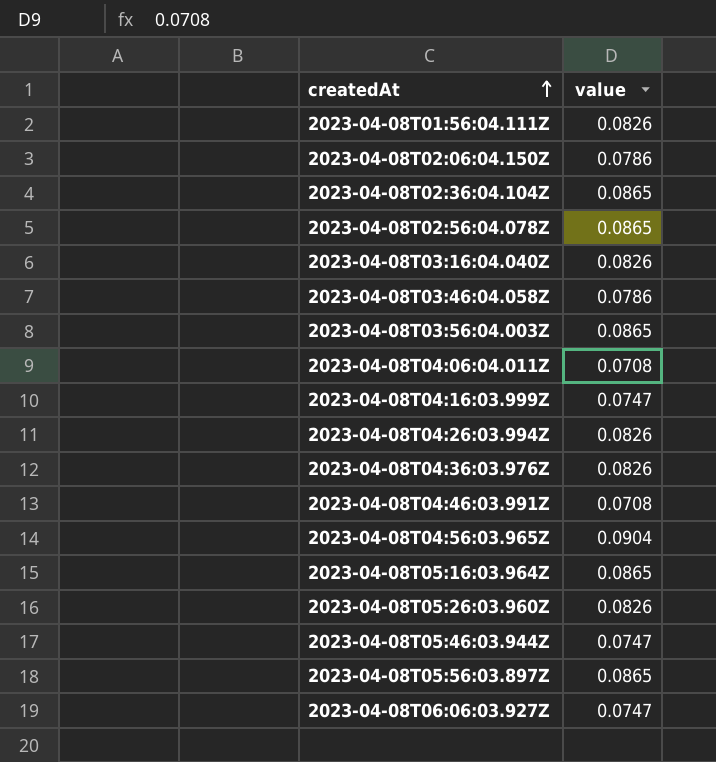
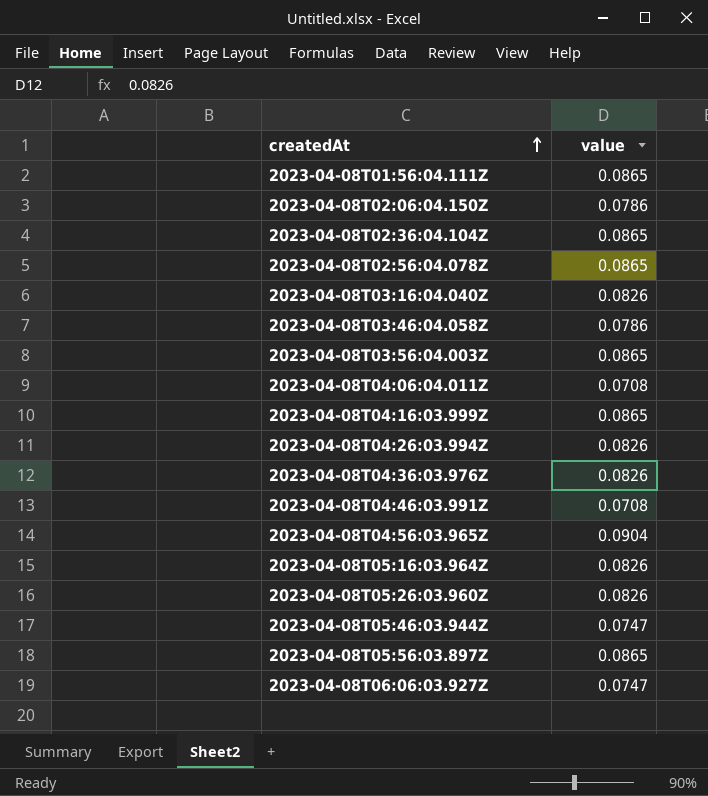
2023-04-08T01:56:04.111Z | value: 0.0826 -> 0.0865
2023-04-08T04:16:03.999Z | value: 0.0747 -> 0.0865
2023-04-08T05:16:03.964Z | value: 0.0865 -> 0.0826

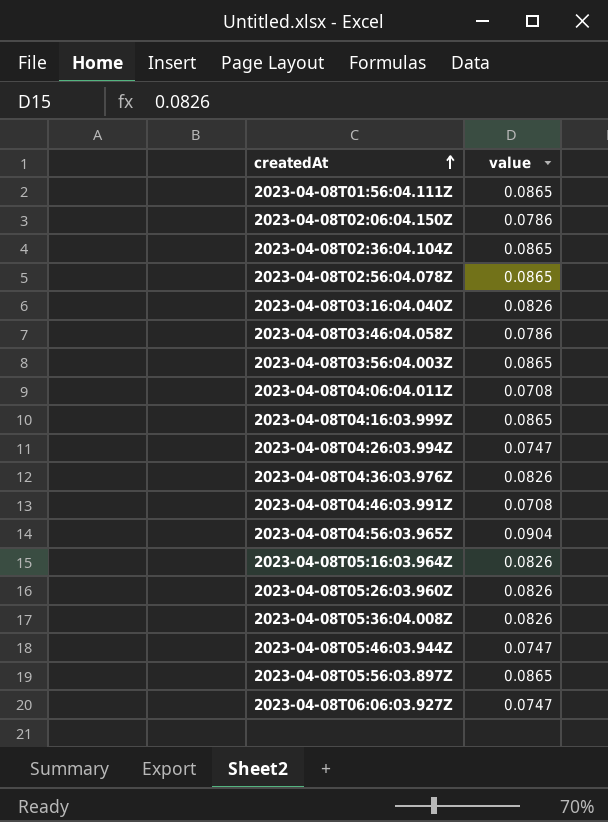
2023-04-08T04:26:03.994Z | value: 0.0826 -> 0.0747
row 2023-04-08T05:36:04.008Z: none -> 0.0826

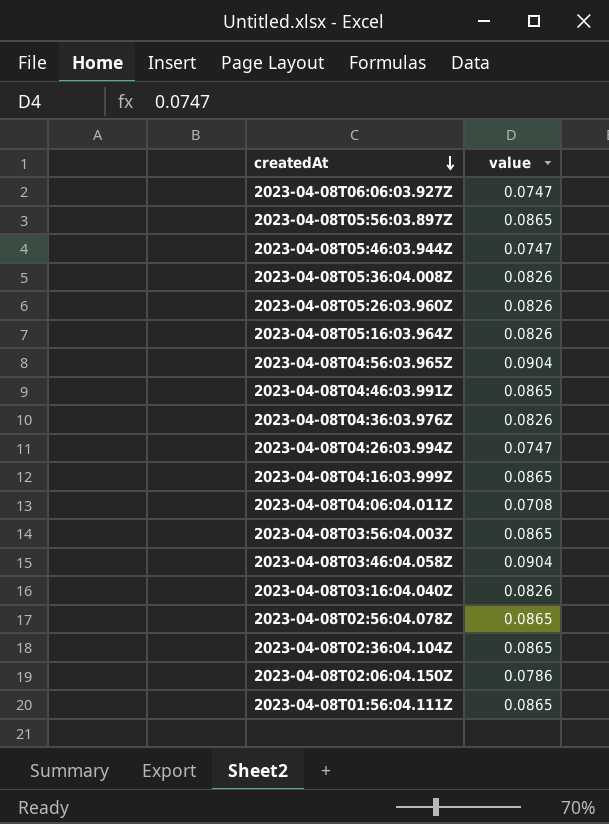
row order: createdAt ascending -> createdAt descending
2023-04-08T04:46:03.991Z | value: 0.0708 -> 0.0865
2023-04-08T03:46:04.058Z | value: 0.0786 -> 0.0904

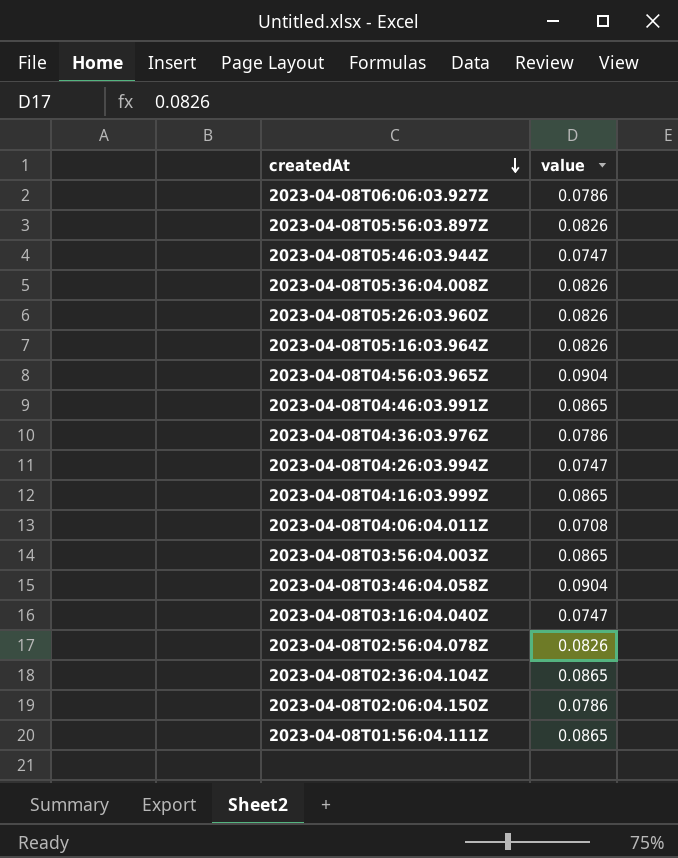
2023-04-08T06:06:03.927Z | value: 0.0747 -> 0.0786
2023-04-08T05:56:03.897Z | value: 0.0865 -> 0.0826
2023-04-08T04:36:03.976Z | value: 0.0826 -> 0.0786
2023-04-08T03:16:04.040Z | value: 0.0826 -> 0.0747
2023-04-08T02:56:04.078Z | value: 0.0865 -> 0.0826

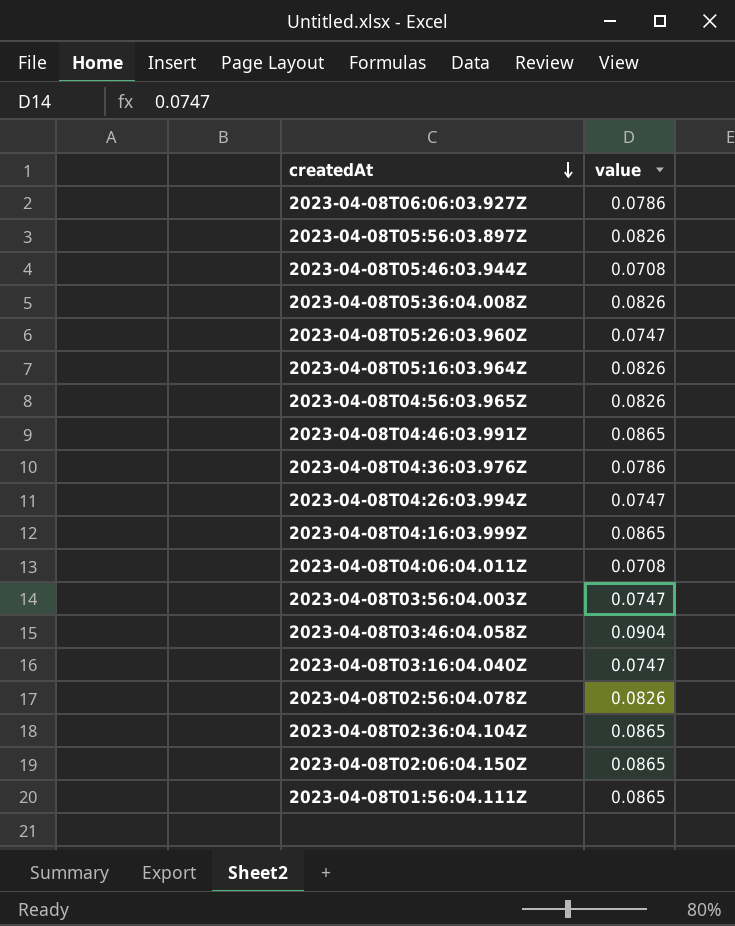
2023-04-08T05:46:03.944Z | value: 0.0747 -> 0.0708
2023-04-08T05:26:03.960Z | value: 0.0826 -> 0.0747
2023-04-08T04:56:03.965Z | value: 0.0904 -> 0.0826
2023-04-08T03:56:04.003Z | value: 0.0865 -> 0.0747
2023-04-08T02:06:04.150Z | value: 0.0786 -> 0.0865

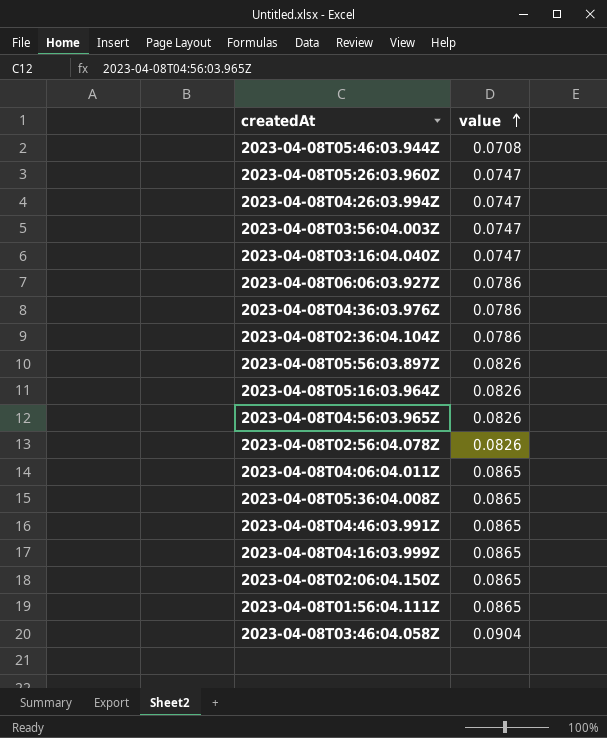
row order: createdAt descending -> value ascending
2023-04-08T02:36:04.104Z | value: 0.0865 -> 0.0786
2023-04-08T04:06:04.011Z | value: 0.0708 -> 0.0865
2023-04-08T05:36:04.008Z | value: 0.0826 -> 0.0865

